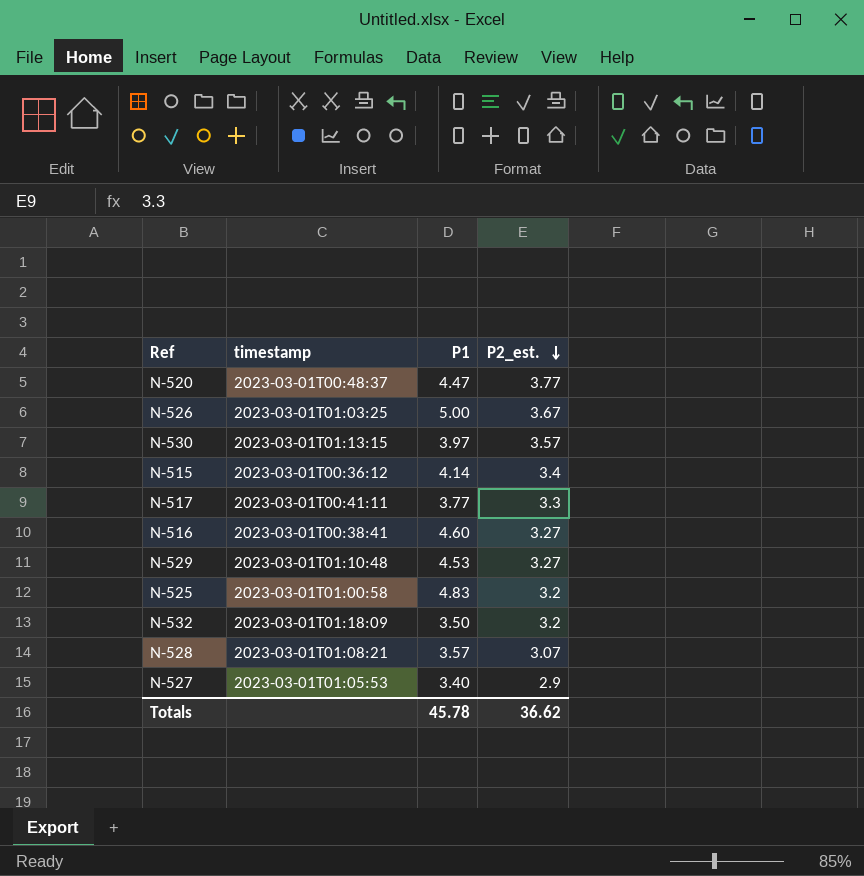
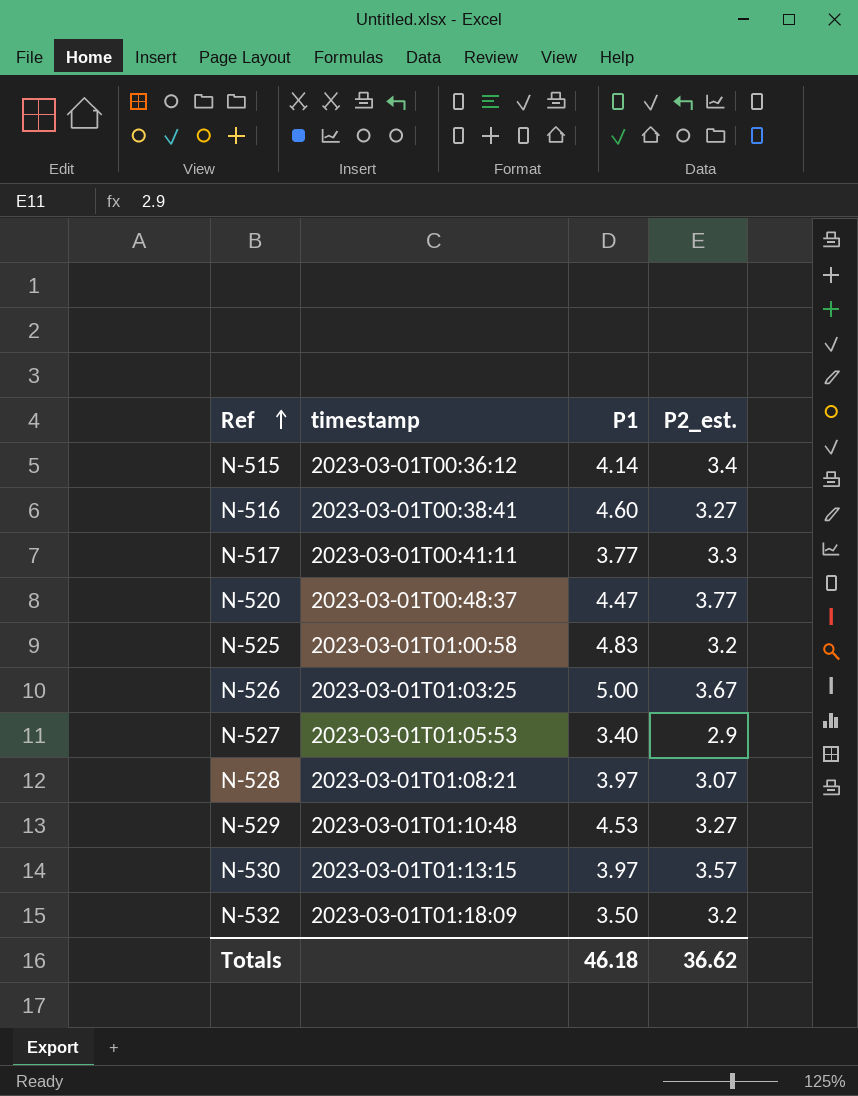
row order: P2_est. descending -> Ref ascending
N-528 | P1: 3.57 -> 3.97
Totals | P1: 45.78 -> 46.18

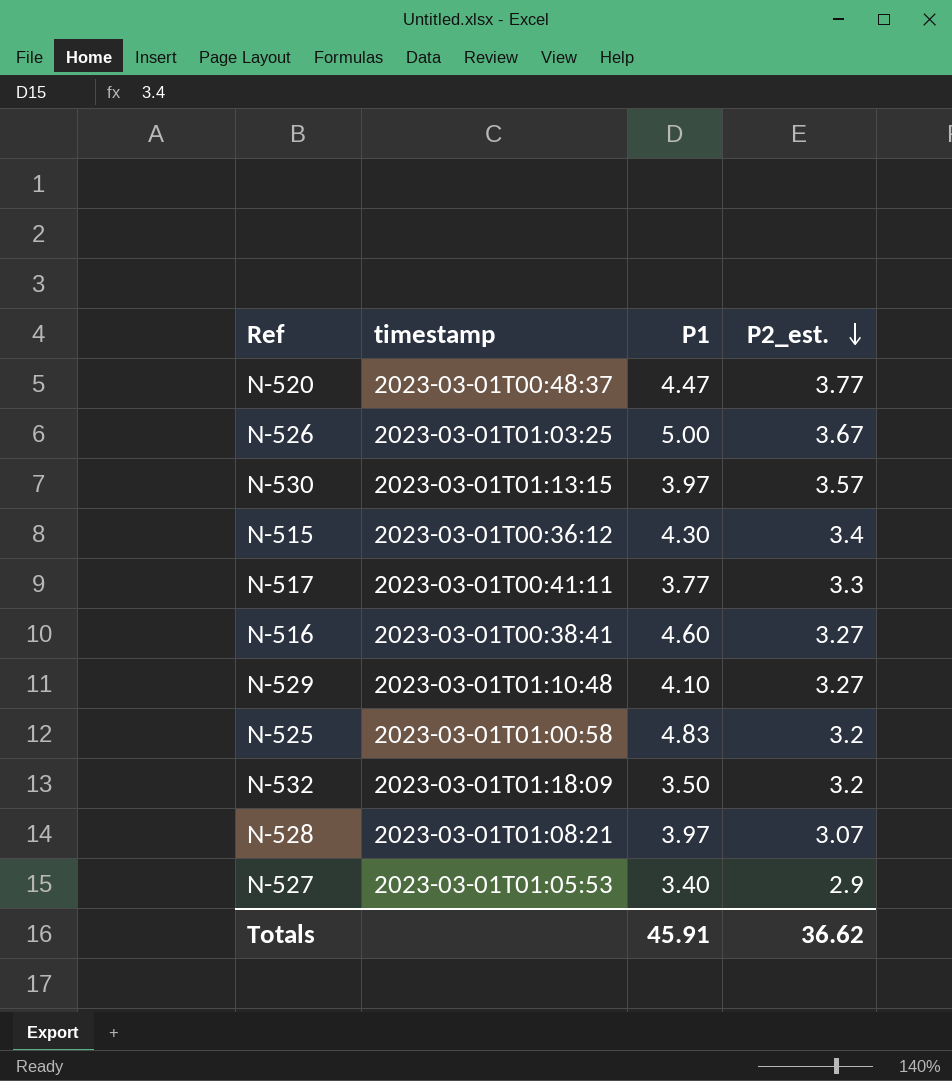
row order: Ref ascending -> P2_est. descending
N-515 | P1: 4.14 -> 4.30
N-529 | P1: 4.53 -> 4.10
Totals | P1: 46.18 -> 45.91

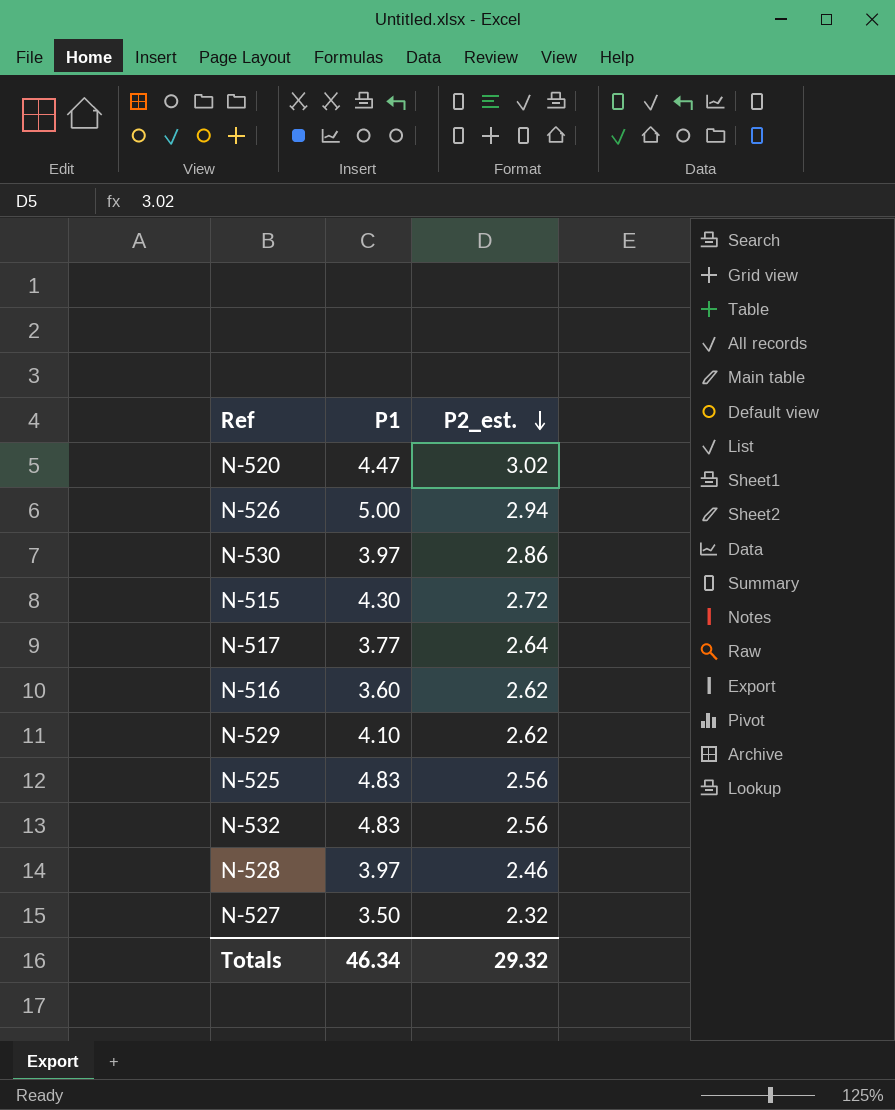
column timestamp | position: 2 -> none
N-520 | P2_est.: 3.77 -> 3.02
N-526 | P2_est.: 3.67 -> 2.94
N-530 | P2_est.: 3.57 -> 2.86
N-515 | P2_est.: 3.4 -> 2.72
N-517 | P2_est.: 3.3 -> 2.64
N-516 | P1: 4.60 -> 3.60
N-516 | P2_est.: 3.27 -> 2.62
N-529 | P2_est.: 3.27 -> 2.62
N-525 | P2_est.: 3.2 -> 2.56
N-532 | P1: 3.50 -> 4.83
N-532 | P2_est.: 3.2 -> 2.56
N-528 | P2_est.: 3.07 -> 2.46
N-527 | P1: 3.40 -> 3.50
N-527 | P2_est.: 2.9 -> 2.32
Totals | P1: 45.91 -> 46.34
Totals | P2_est.: 36.62 -> 29.32

